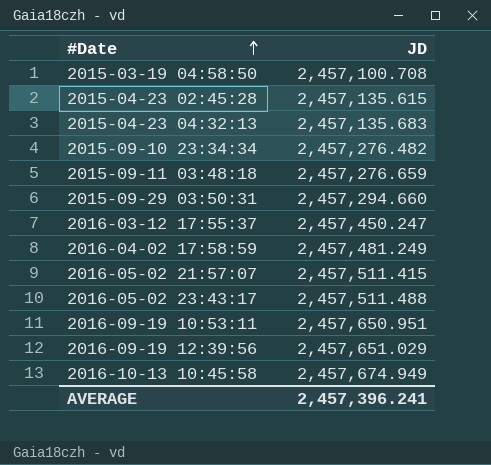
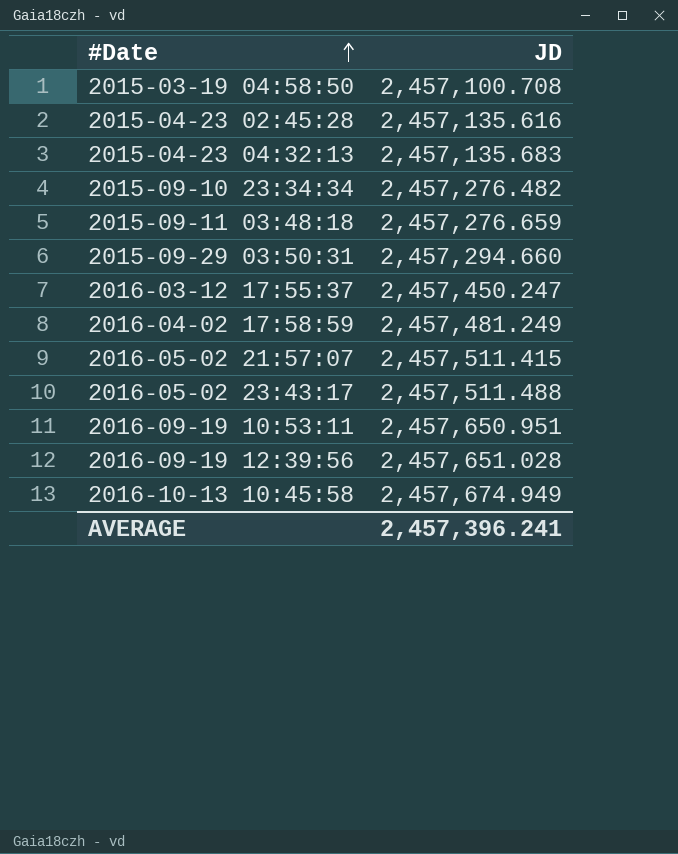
2015-04-23 02:45:28 | JD: 2,457,135.615 -> 2,457,135.616
2016-09-19 12:39:56 | JD: 2,457,651.029 -> 2,457,651.028

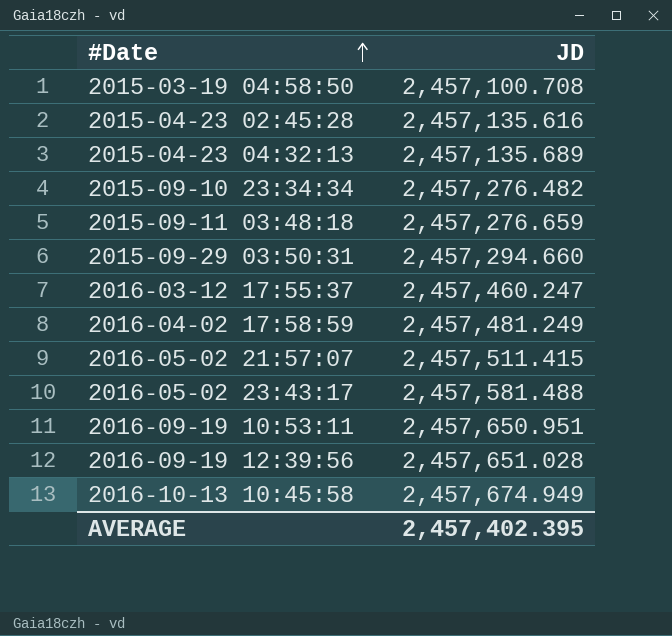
2015-04-23 04:32:13 | JD: 2,457,135.683 -> 2,457,135.689
2016-03-12 17:55:37 | JD: 2,457,450.247 -> 2,457,460.247
2016-05-02 23:43:17 | JD: 2,457,511.488 -> 2,457,581.488
AVERAGE | JD: 2,457,396.241 -> 2,457,402.395

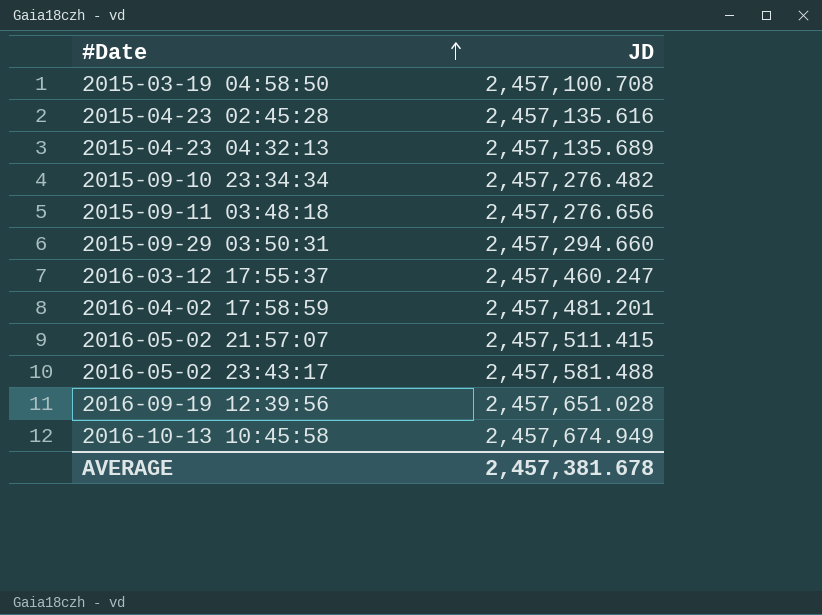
row 2016-09-19 10:53:11: 2,457,650.951 -> none
2015-09-11 03:48:18 | JD: 2,457,276.659 -> 2,457,276.656
2016-04-02 17:58:59 | JD: 2,457,481.249 -> 2,457,481.201
AVERAGE | JD: 2,457,402.395 -> 2,457,381.678

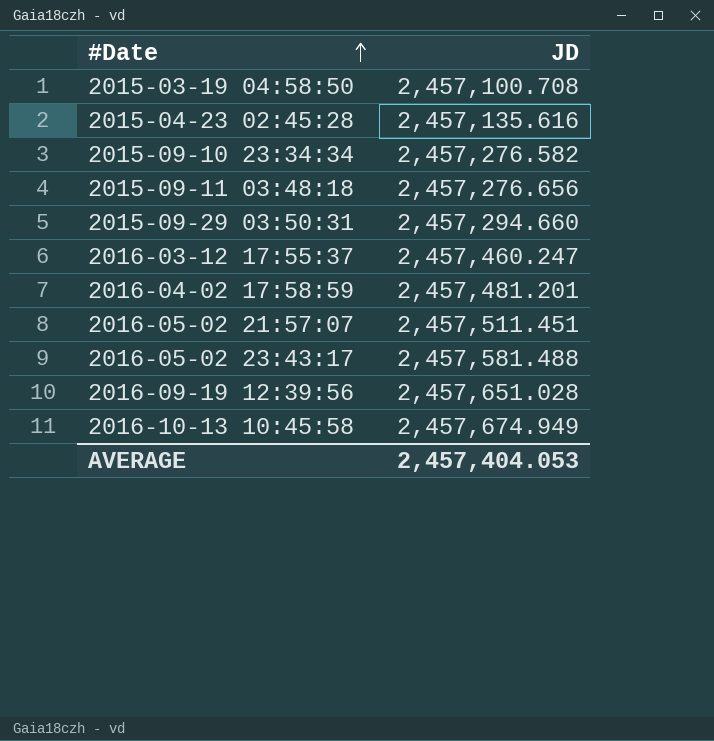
row 2015-04-23 04:32:13: 2,457,135.689 -> none
2015-09-10 23:34:34 | JD: 2,457,276.482 -> 2,457,276.582
2016-05-02 21:57:07 | JD: 2,457,511.415 -> 2,457,511.451
AVERAGE | JD: 2,457,381.678 -> 2,457,404.053

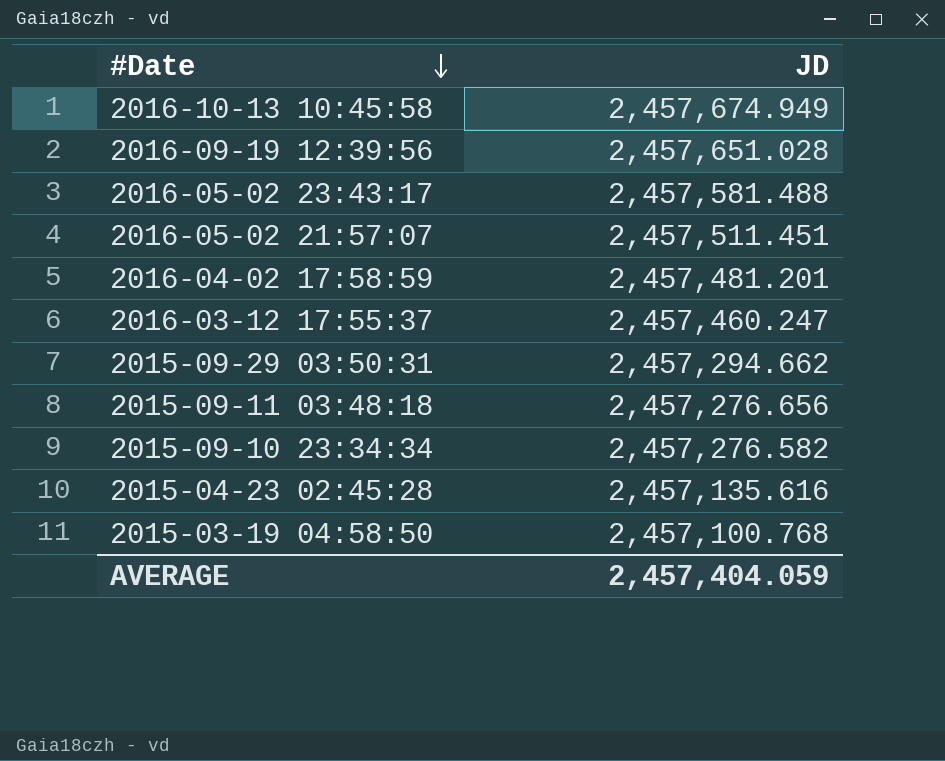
row order: #Date ascending -> #Date descending
2015-09-29 03:50:31 | JD: 2,457,294.660 -> 2,457,294.662
2015-03-19 04:58:50 | JD: 2,457,100.708 -> 2,457,100.768
AVERAGE | JD: 2,457,404.053 -> 2,457,404.059

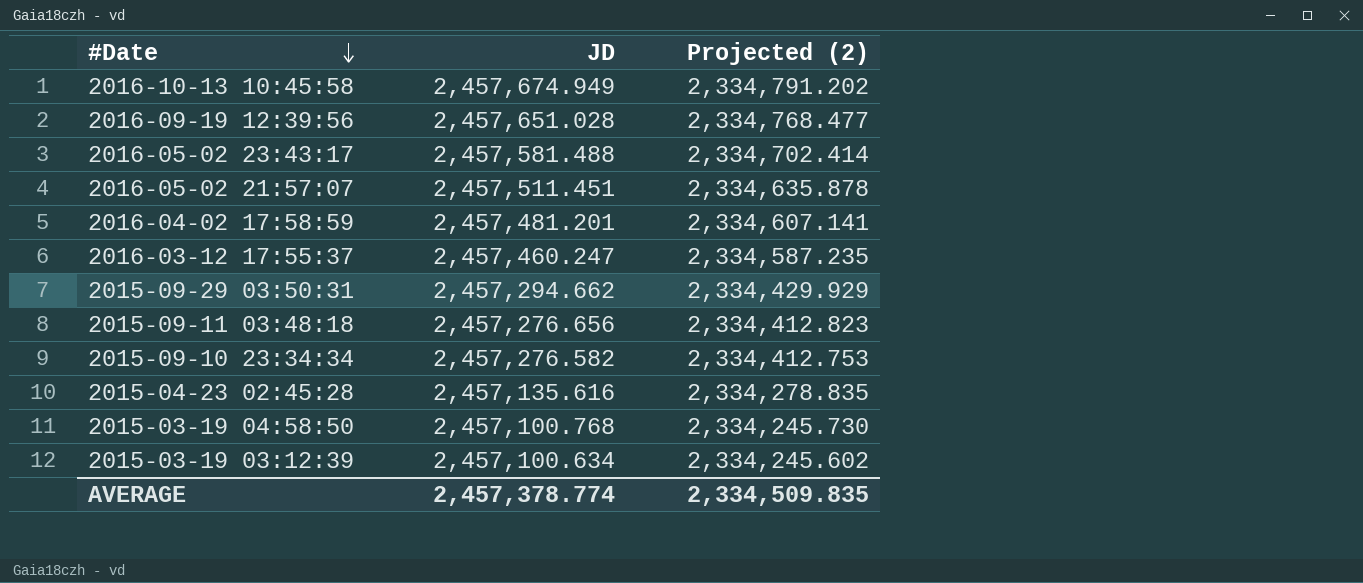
column Projected (2) | formula: none -> [JD] * 0.95
row 2015-03-19 03:12:39: none -> 2,457,100.634 | 2,334,245.602
AVERAGE | JD: 2,457,404.059 -> 2,457,378.774

